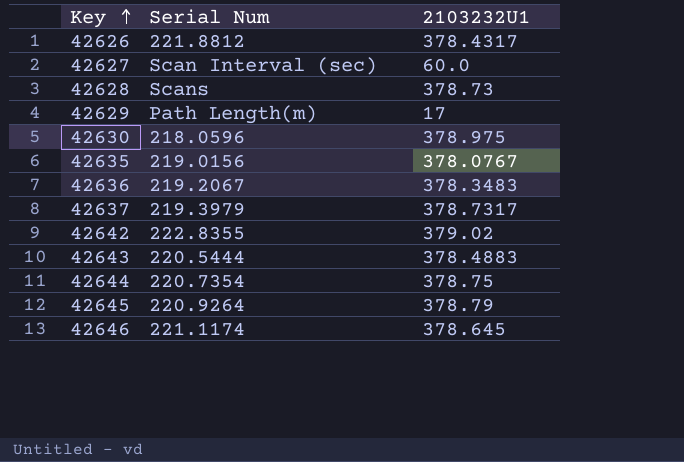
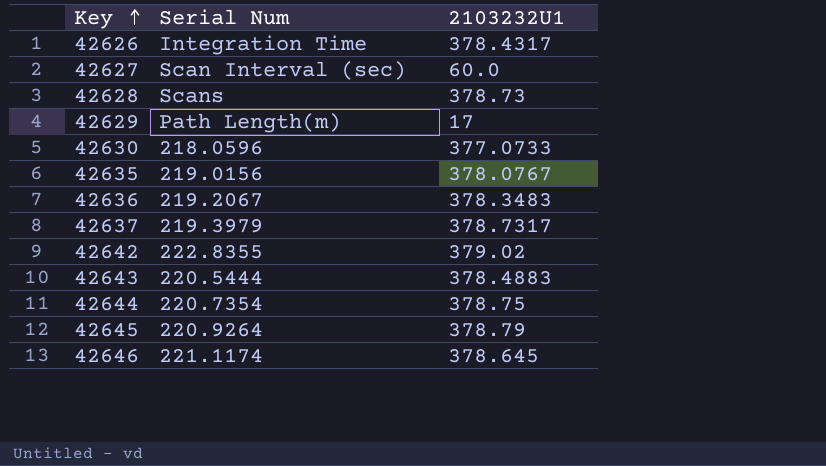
42626 | Serial Num: 221.8812 -> Integration Time
42630 | 2103232U1: 378.975 -> 377.0733

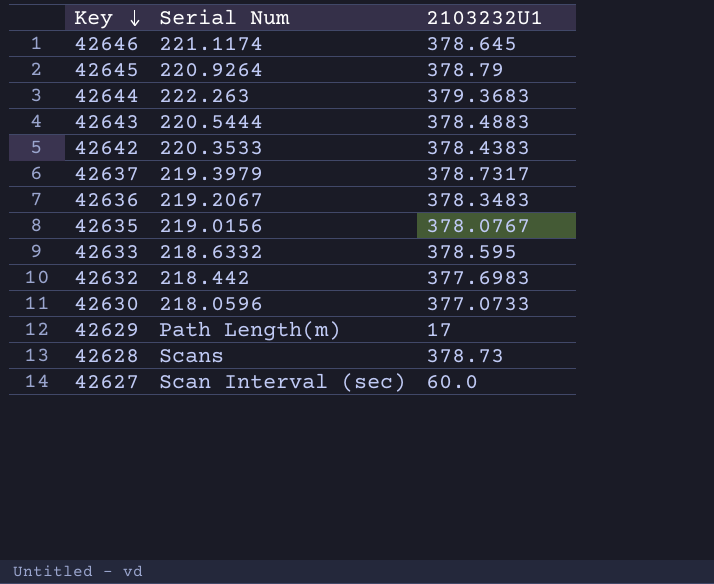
row order: Key ascending -> Key descending
row 42626: Integration Time | 378.4317 -> none
42644 | Serial Num: 220.7354 -> 222.263
42644 | 2103232U1: 378.75 -> 379.3683
42642 | Serial Num: 222.8355 -> 220.3533
42642 | 2103232U1: 379.02 -> 378.4383
row 42633: none -> 218.6332 | 378.595
row 42632: none -> 218.442 | 377.6983

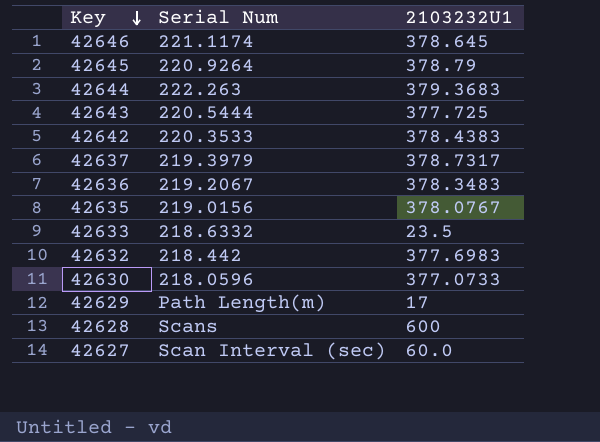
42643 | 2103232U1: 378.4883 -> 377.725
42633 | 2103232U1: 378.595 -> 23.5
42628 | 2103232U1: 378.73 -> 600

